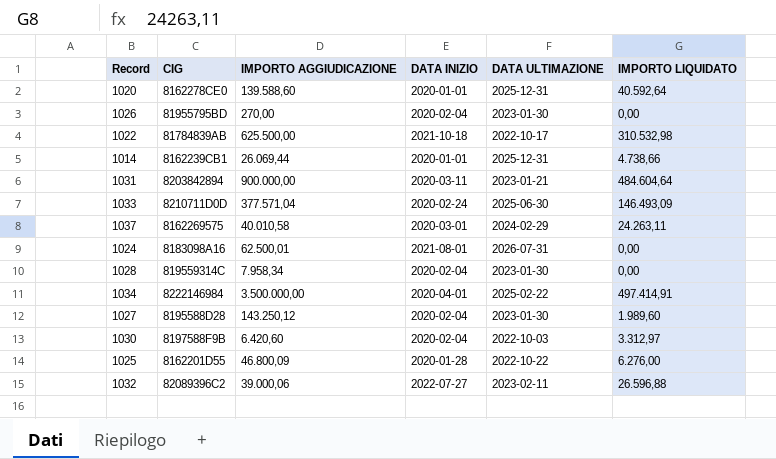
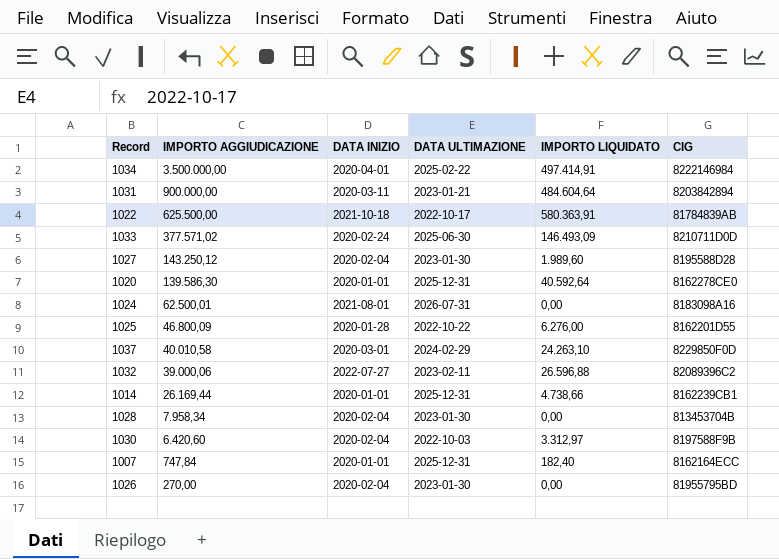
row order: none -> IMPORTO AGGIUDICAZIONE descending
column CIG | position: 2 -> 6
1022 | IMPORTO LIQUIDATO: 310.532,98 -> 580.363,91
1033 | IMPORTO AGGIUDICAZIONE: 377.571,04 -> 377.571,02
1020 | IMPORTO AGGIUDICAZIONE: 139.588,60 -> 139.586,30
1037 | IMPORTO LIQUIDATO: 24.263,11 -> 24.263,10
1037 | CIG: 8162269575 -> 8229850F0D
1014 | IMPORTO AGGIUDICAZIONE: 26.069,44 -> 26.169,44
1028 | CIG: 819559314C -> 813453704B
row 1007: none -> 747,84 | 2020-01-01 | 2025-12-31 | 182,40 | 8162164ECC

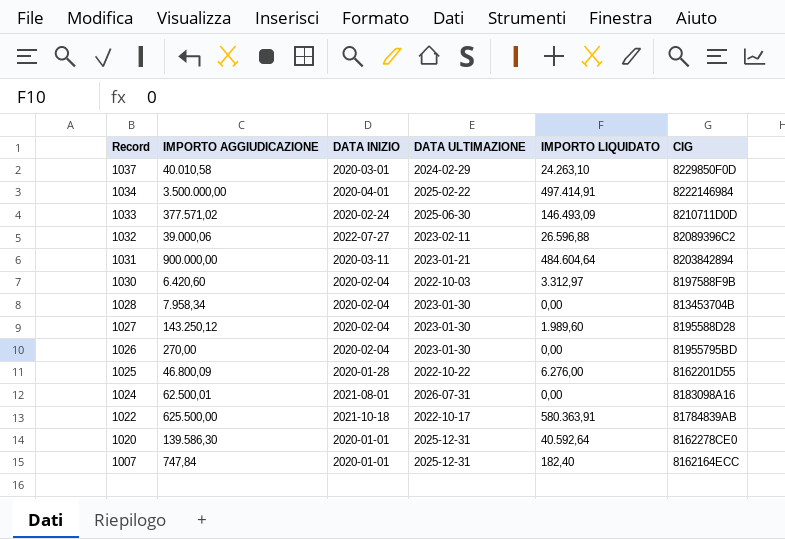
row order: IMPORTO AGGIUDICAZIONE descending -> Record descending
row 1014: 26.169,44 | 2020-01-01 | 2025-12-31 | 4.738,66 | 8162239CB1 -> none

